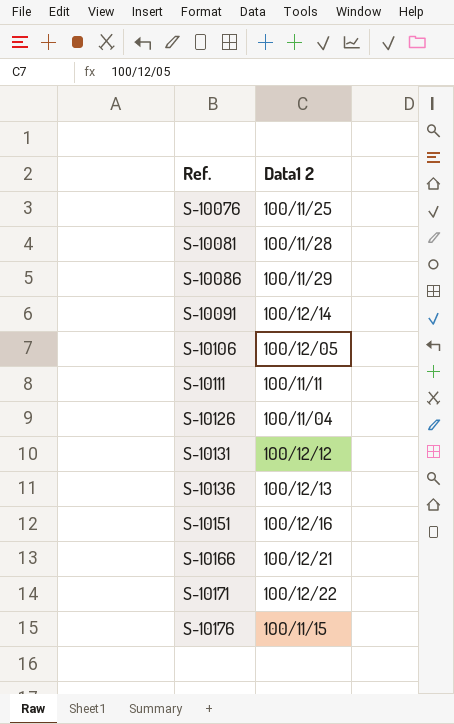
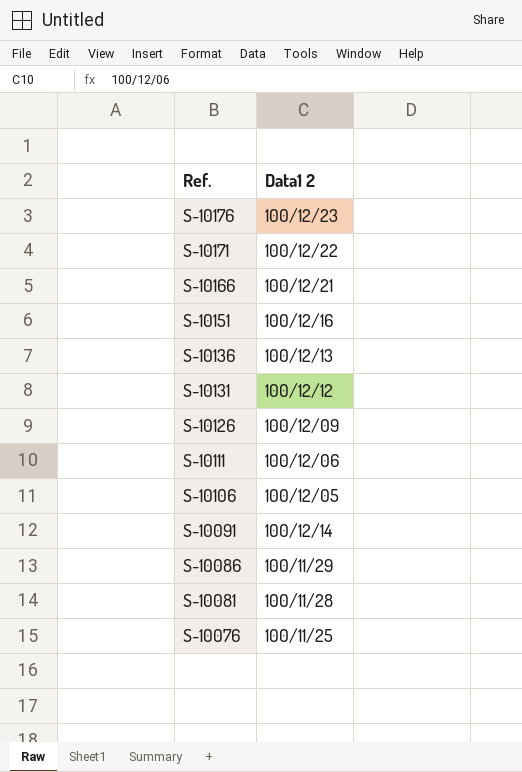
row order: Ref. ascending -> Ref. descending
S-10176 | Data1 2: 100/11/15 -> 100/12/23
S-10126 | Data1 2: 100/11/04 -> 100/12/09
S-10111 | Data1 2: 100/11/11 -> 100/12/06

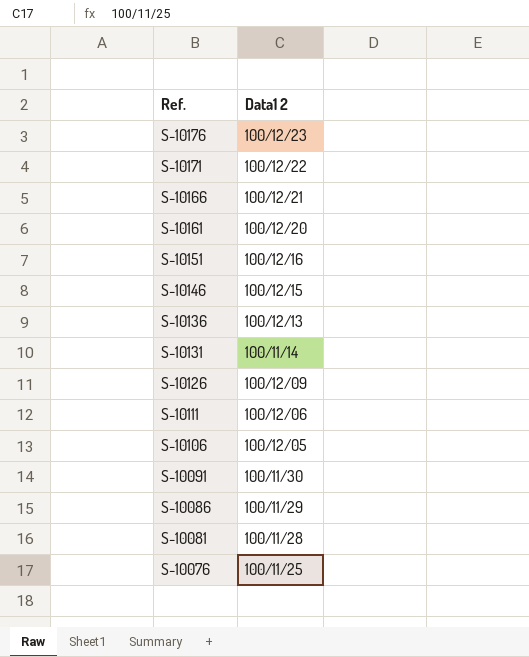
row S-10161: none -> 100/12/20
row S-10146: none -> 100/12/15
S-10131 | Data1 2: 100/12/12 -> 100/11/14
S-10091 | Data1 2: 100/12/14 -> 100/11/30

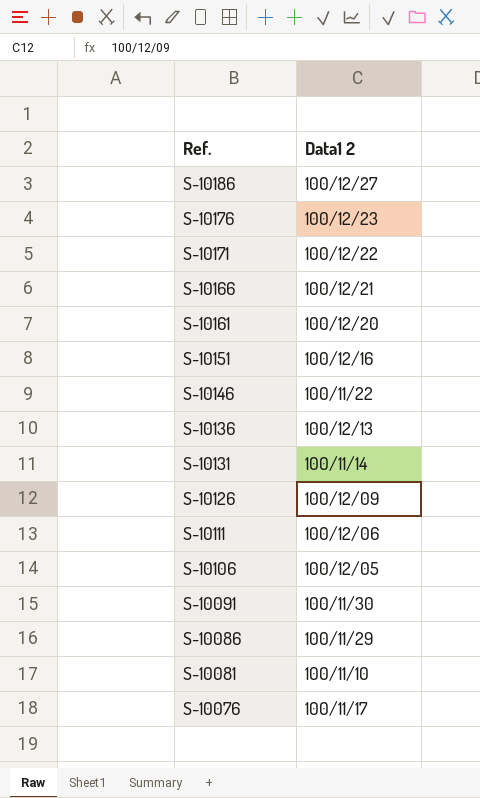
row S-10186: none -> 100/12/27
S-10146 | Data1 2: 100/12/15 -> 100/11/22
S-10081 | Data1 2: 100/11/28 -> 100/11/10
S-10076 | Data1 2: 100/11/25 -> 100/11/17

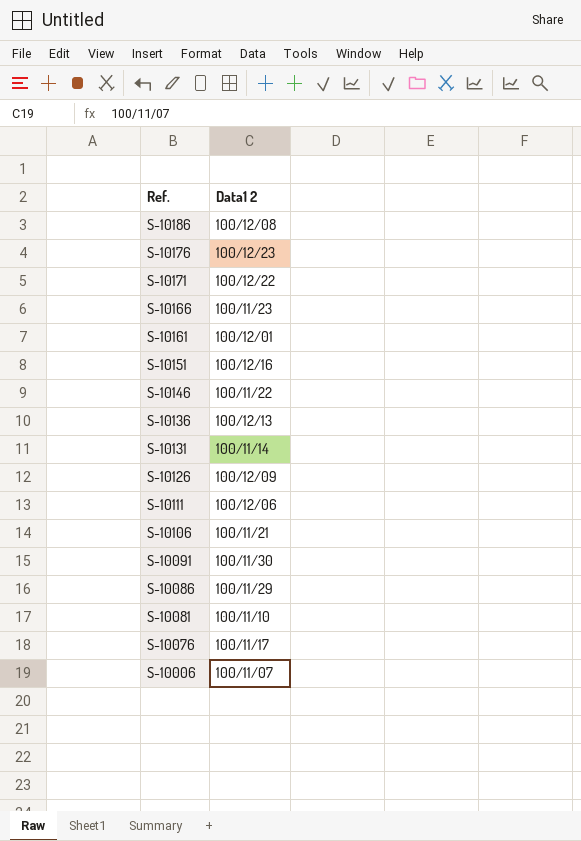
S-10186 | Data1 2: 100/12/27 -> 100/12/08
S-10166 | Data1 2: 100/12/21 -> 100/11/23
S-10161 | Data1 2: 100/12/20 -> 100/12/01
S-10106 | Data1 2: 100/12/05 -> 100/11/21
row S-10006: none -> 100/11/07

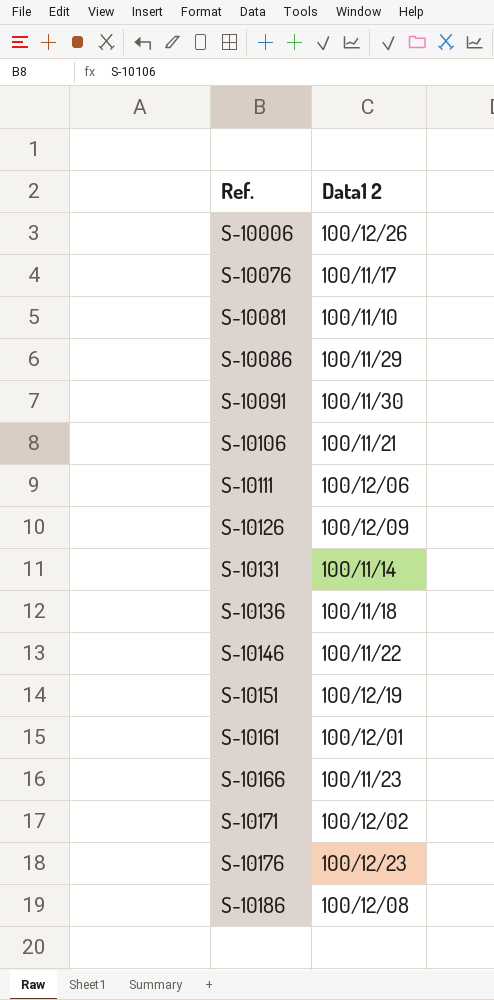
row order: Ref. descending -> Ref. ascending
S-10006 | Data1 2: 100/11/07 -> 100/12/26
S-10136 | Data1 2: 100/12/13 -> 100/11/18
S-10151 | Data1 2: 100/12/16 -> 100/12/19
S-10171 | Data1 2: 100/12/22 -> 100/12/02

